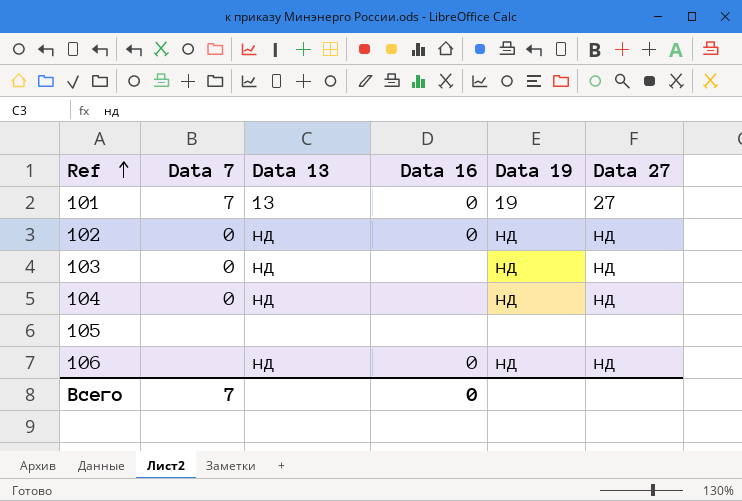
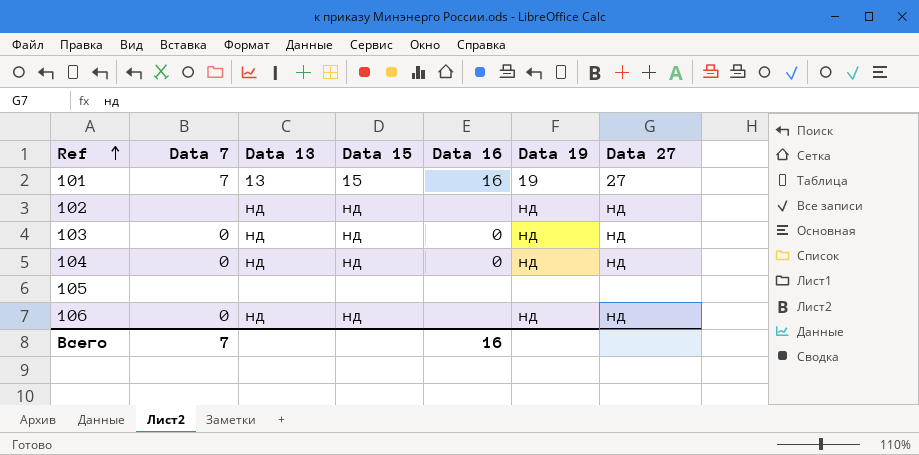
column Data 15 | position: none -> 4
101 | Data 16: 0 -> 16
102 | Data 7: 0 -> none
102 | Data 16: 0 -> none
103 | Data 16: none -> 0
104 | Data 16: none -> 0
106 | Data 7: none -> 0
106 | Data 16: 0 -> none
Всего | Data 16: 0 -> 16

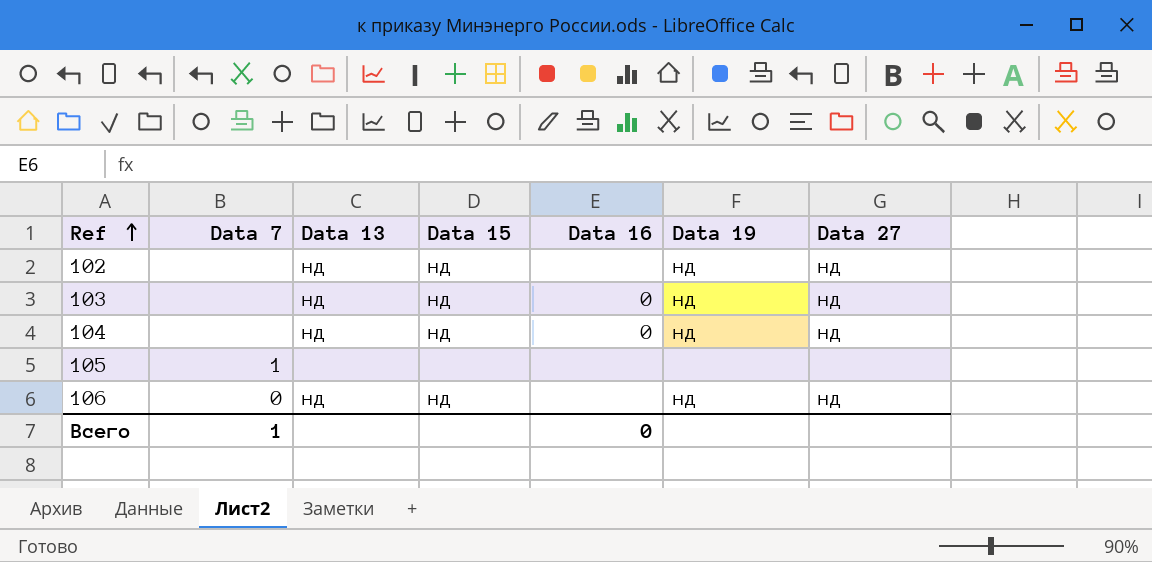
row 101: 7 | 13 | 15 | 16 | 19 | 27 -> none
103 | Data 7: 0 -> none
104 | Data 7: 0 -> none
105 | Data 7: none -> 1
Всего | Data 7: 7 -> 1
Всего | Data 16: 16 -> 0

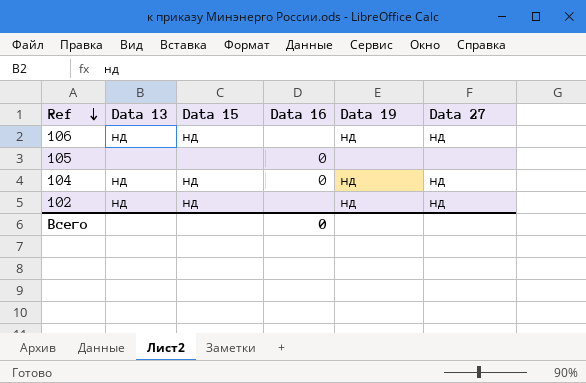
row order: Ref ascending -> Ref descending
column Data 7 | position: 2 -> none
row 103: none | нд | нд | 0 | нд | нд -> none
105 | Data 16: none -> 0

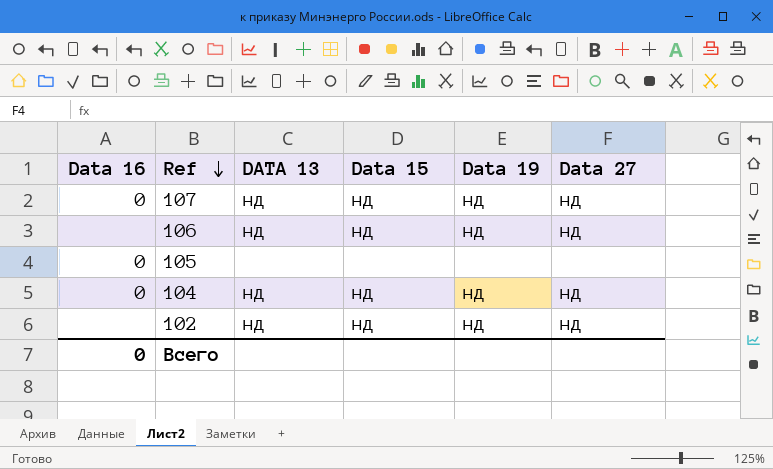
column Data 16 | position: 4 -> 1
column name: Data 13 -> DATA 13
row 107: none -> 0 | нд | нд | нд | нд

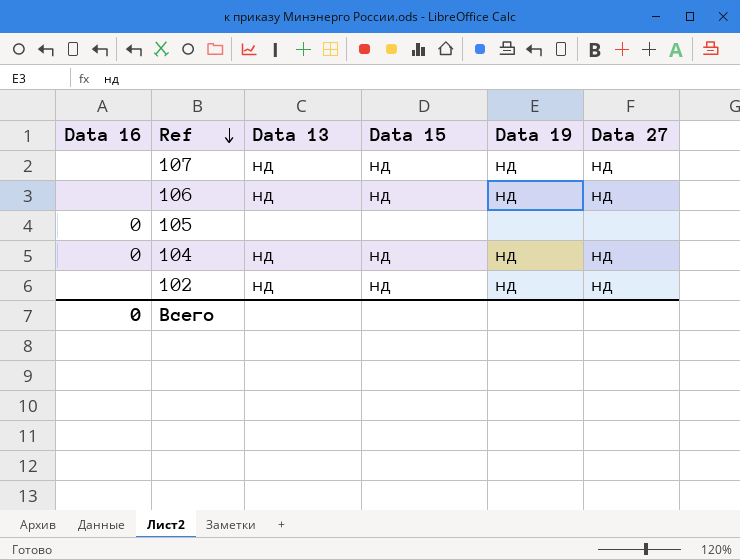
column name: DATA 13 -> Data 13
107 | Data 16: 0 -> none

